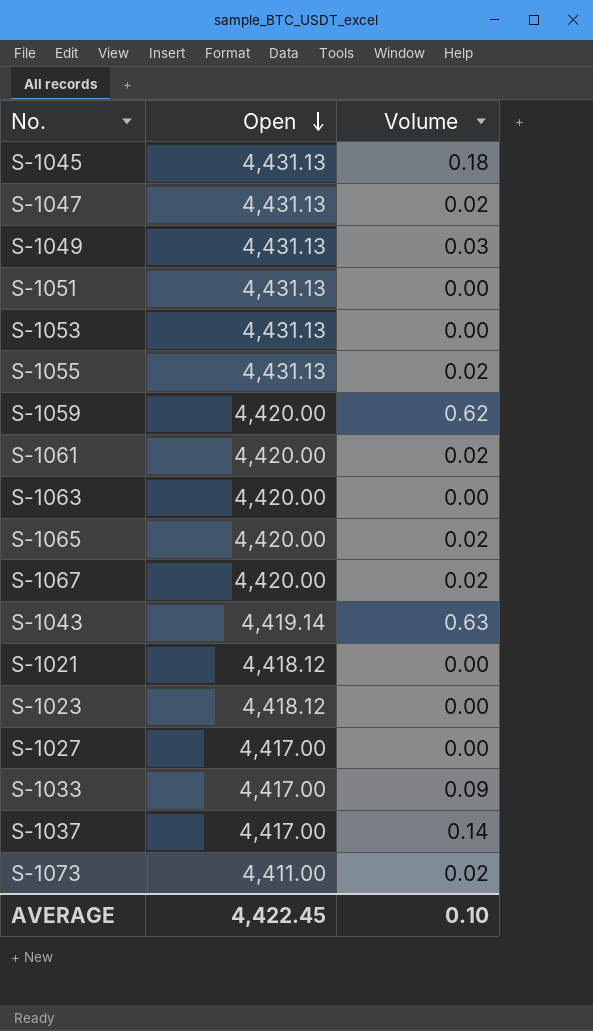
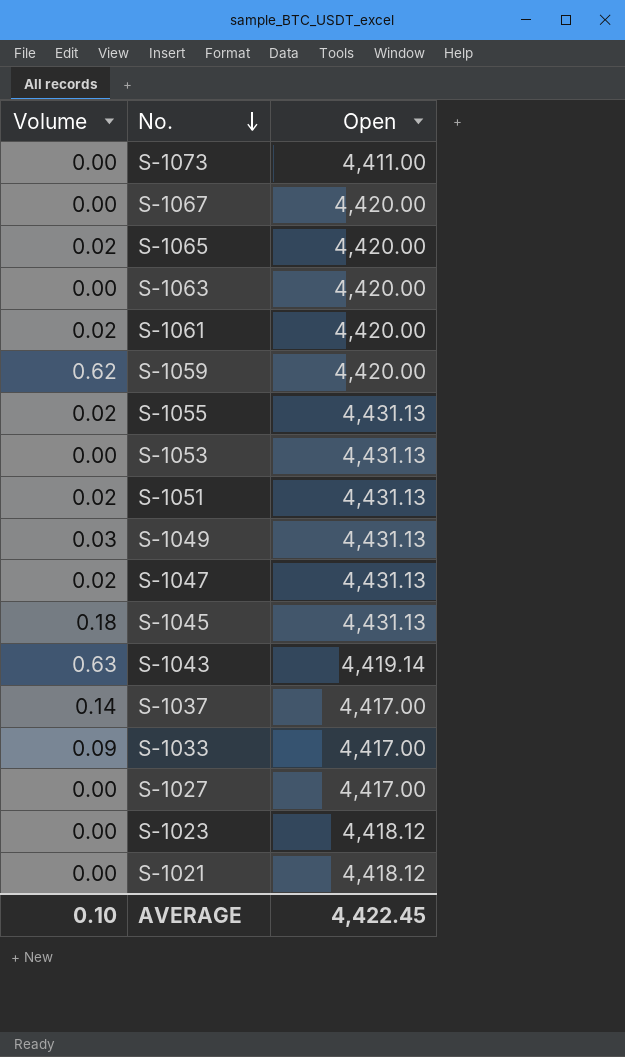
row order: Open descending -> No. descending
column Volume | position: 3 -> 1
S-1073 | Volume: 0.02 -> 0.00
S-1067 | Volume: 0.02 -> 0.00
S-1051 | Volume: 0.00 -> 0.02

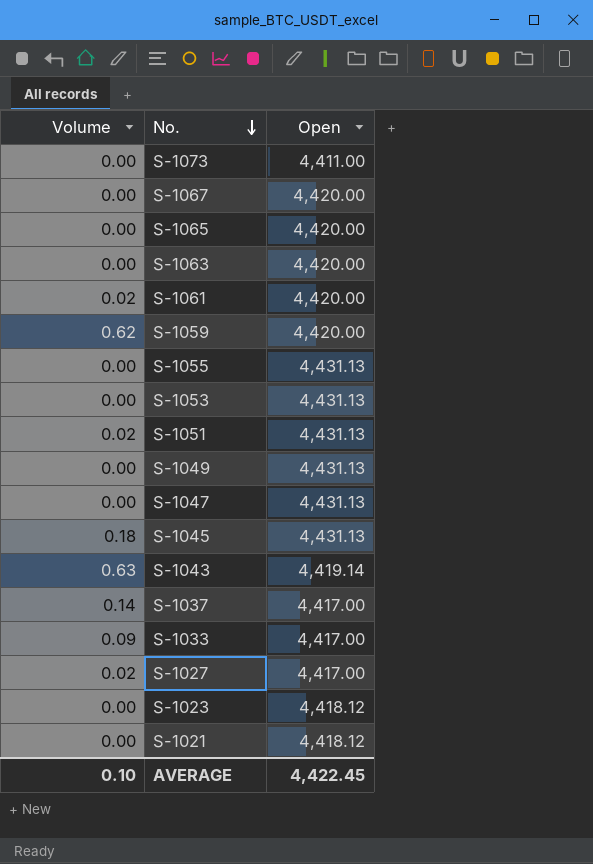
S-1065 | Volume: 0.02 -> 0.00
S-1055 | Volume: 0.02 -> 0.00
S-1049 | Volume: 0.03 -> 0.00
S-1047 | Volume: 0.02 -> 0.00
S-1027 | Volume: 0.00 -> 0.02

